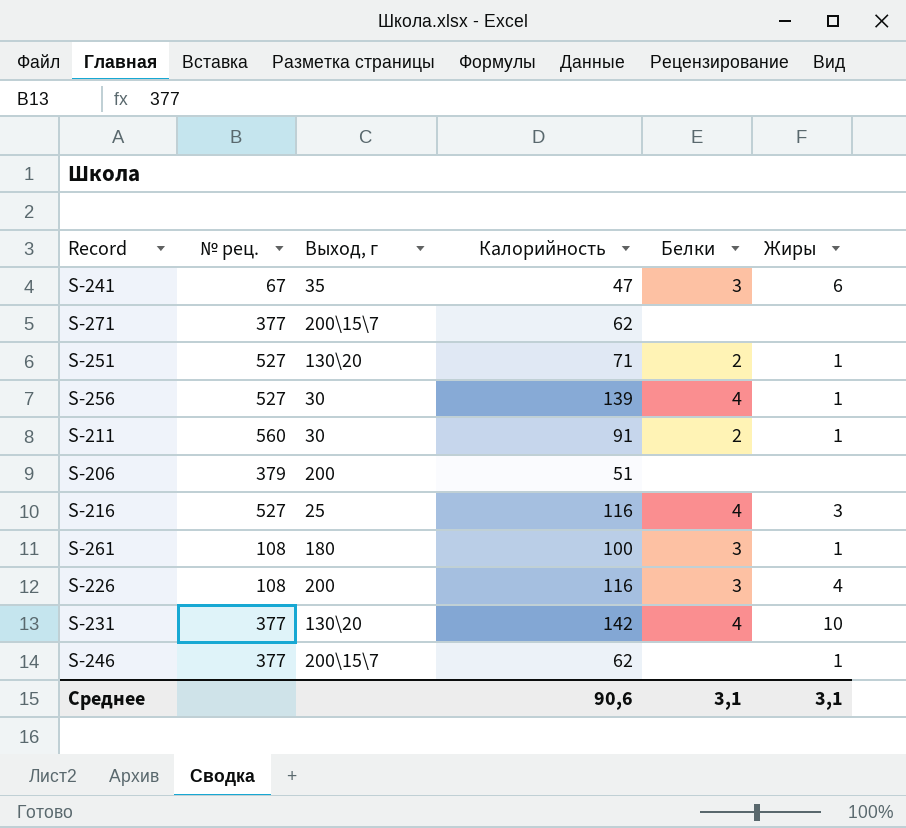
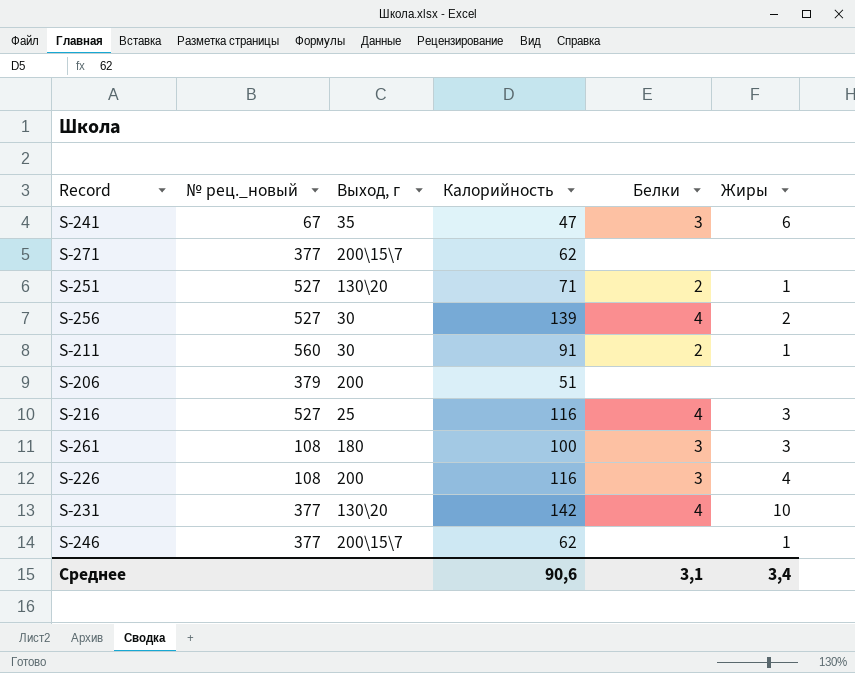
column name: № рец. -> № рец._новый
S-256 | Жиры: 1 -> 2
S-261 | Жиры: 1 -> 3
Среднее | Жиры: 3,1 -> 3,4

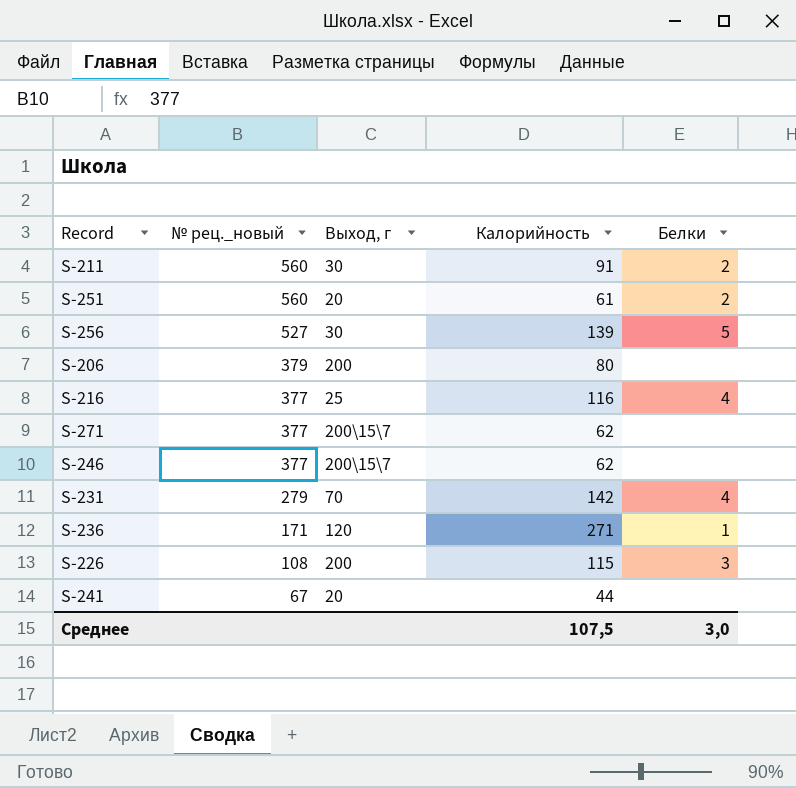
row order: none -> № рец._новый descending
column Жиры | position: 6 -> none
row S-261: 108 | 180 | 100 | 3 | 3 -> none
S-251 | № рец._новый: 527 -> 560
S-251 | Выход, г: 130\20 -> 20
S-251 | Калорийность: 71 -> 61
S-256 | Белки: 4 -> 5
S-206 | Калорийность: 51 -> 80
S-216 | № рец._новый: 527 -> 377
S-231 | № рец._новый: 377 -> 279
S-231 | Выход, г: 130\20 -> 70
row S-236: none -> 171 | 120 | 271 | 1
S-226 | Калорийность: 116 -> 115
S-241 | Выход, г: 35 -> 20
S-241 | Калорийность: 47 -> 44
S-241 | Белки: 3 -> none
Среднее | Калорийность: 90,6 -> 107,5
Среднее | Белки: 3,1 -> 3,0

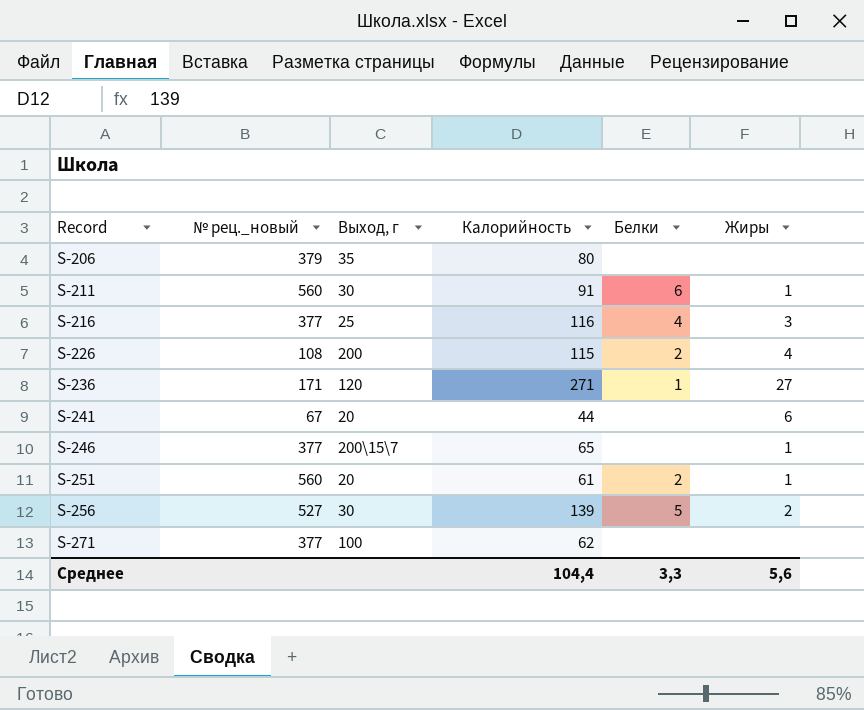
row order: № рец._новый descending -> Record ascending
column Жиры | position: none -> 6
row S-231: 279 | 70 | 142 | 4 -> none
S-206 | Выход, г: 200 -> 35
S-211 | Белки: 2 -> 6
S-226 | Белки: 3 -> 2
S-246 | Калорийность: 62 -> 65
S-271 | Выход, г: 200\15\7 -> 100
Среднее | Калорийность: 107,5 -> 104,4
Среднее | Белки: 3,0 -> 3,3

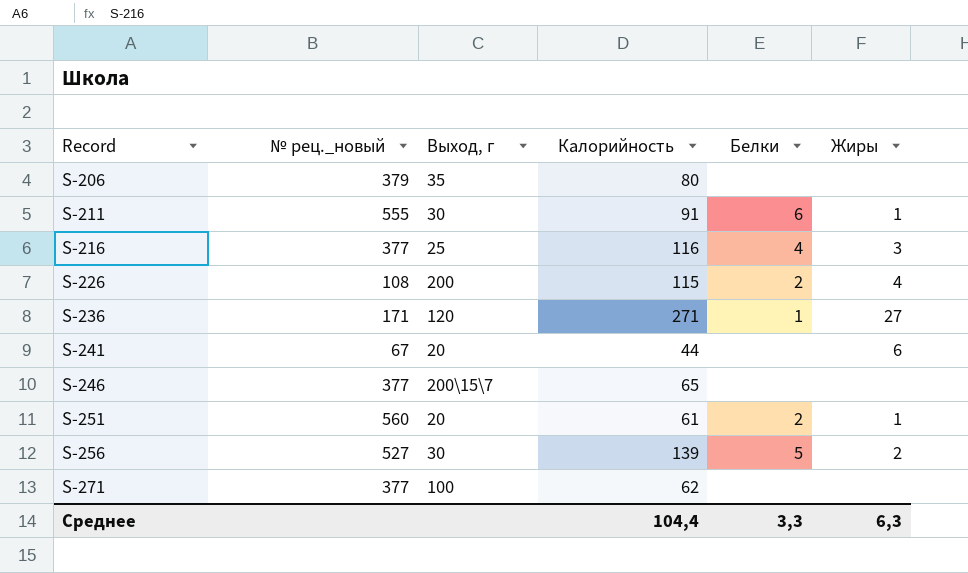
S-211 | № рец._новый: 560 -> 555
S-246 | Жиры: 1 -> none
Среднее | Жиры: 5,6 -> 6,3

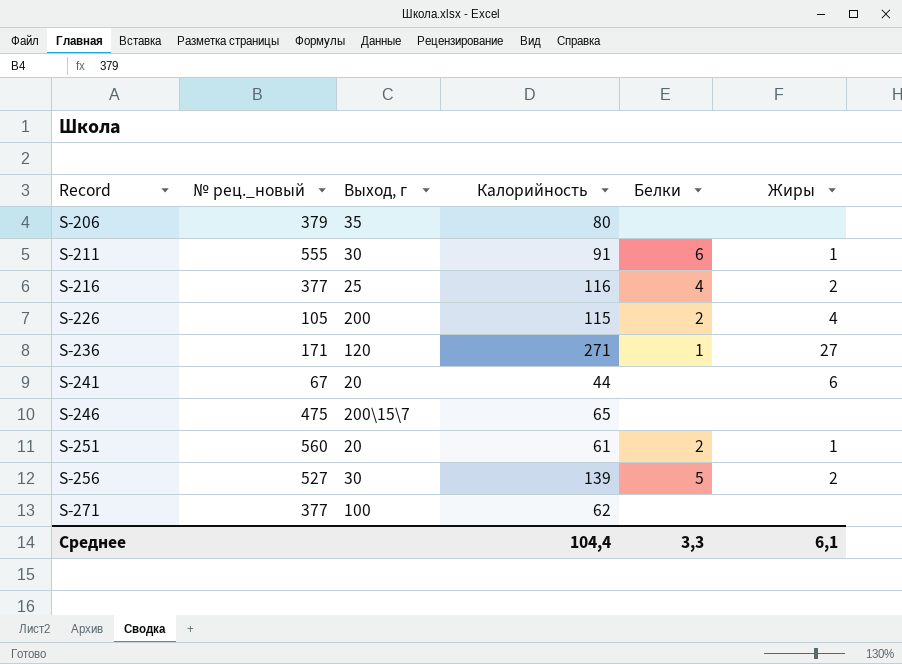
S-216 | Жиры: 3 -> 2
S-226 | № рец._новый: 108 -> 105
S-246 | № рец._новый: 377 -> 475
Среднее | Жиры: 6,3 -> 6,1

